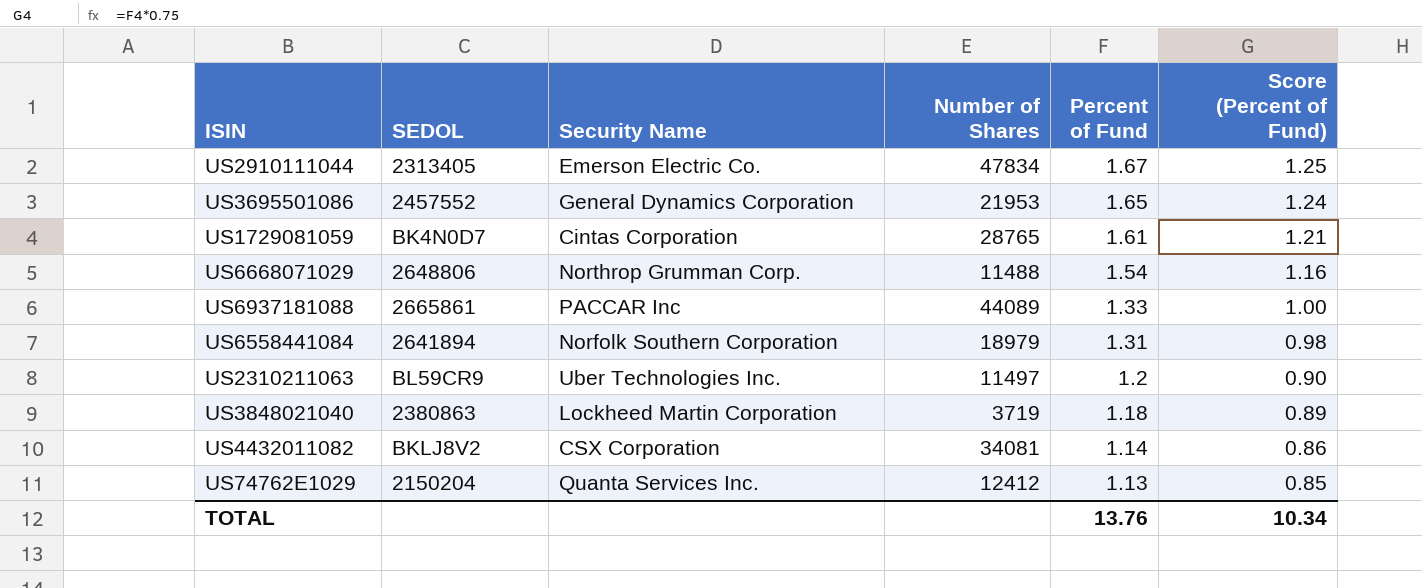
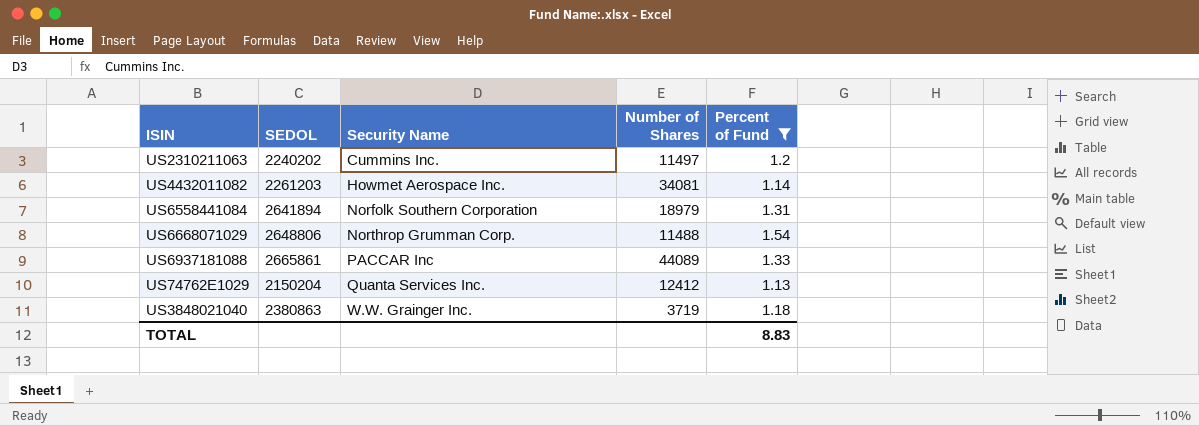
filter: none -> Percent of Fund <= 1.54
row order: Percent of Fund descending -> Security Name ascending
column Score (Percent of Fund) | formula: [Percent of Fund] * 0.75 -> none
US2310211063 | SEDOL: BL59CR9 -> 2240202
US2310211063 | Security Name: Uber Technologies Inc. -> Cummins Inc.
US4432011082 | SEDOL: BKLJ8V2 -> 2261203
US4432011082 | Security Name: CSX Corporation -> Howmet Aerospace Inc.
US3848021040 | Security Name: Lockheed Martin Corporation -> W.W. Grainger Inc.
TOTAL | Percent of Fund: 13.76 -> 8.83

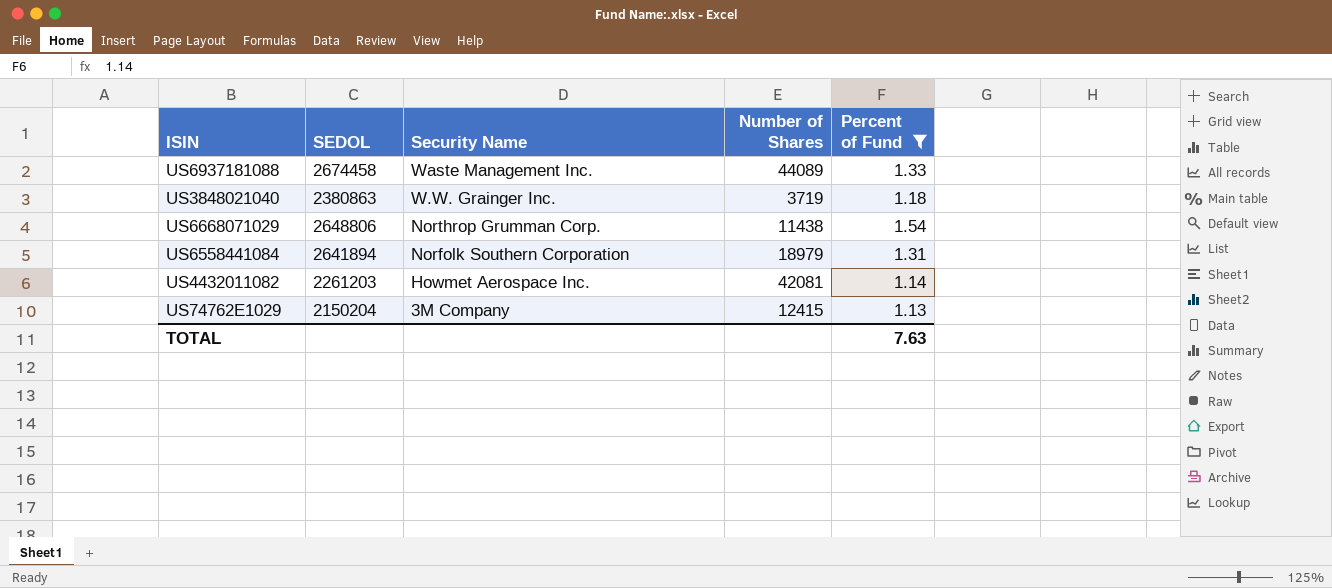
row order: Security Name ascending -> Security Name descending
row US2310211063: 2240202 | Cummins Inc. | 11497 | 1.2 -> none
US6937181088 | SEDOL: 2665861 -> 2674458
US6937181088 | Security Name: PACCAR Inc -> Waste Management Inc.
US6668071029 | Number of Shares: 11488 -> 11438
US4432011082 | Number of Shares: 34081 -> 42081
US74762E1029 | Security Name: Quanta Services Inc. -> 3M Company
US74762E1029 | Number of Shares: 12412 -> 12415
TOTAL | Percent of Fund: 8.83 -> 7.63

